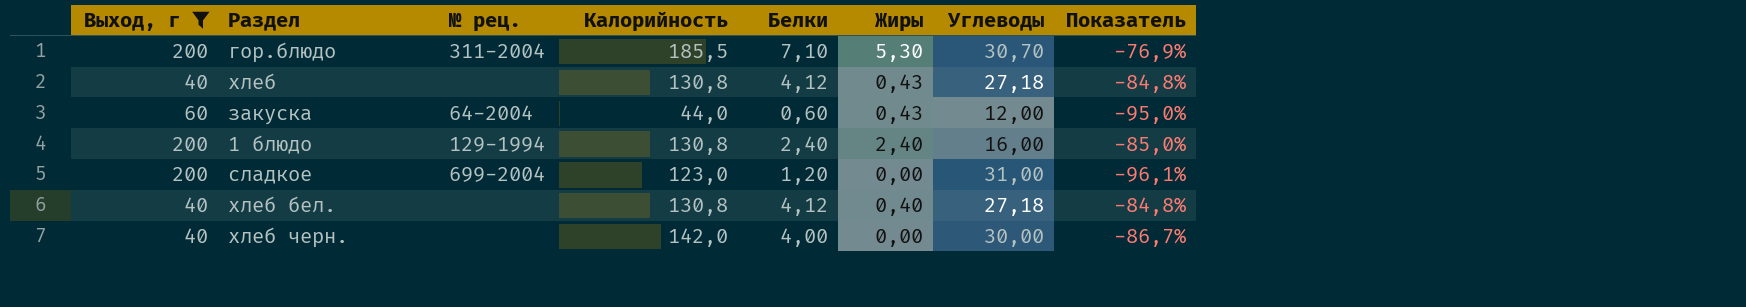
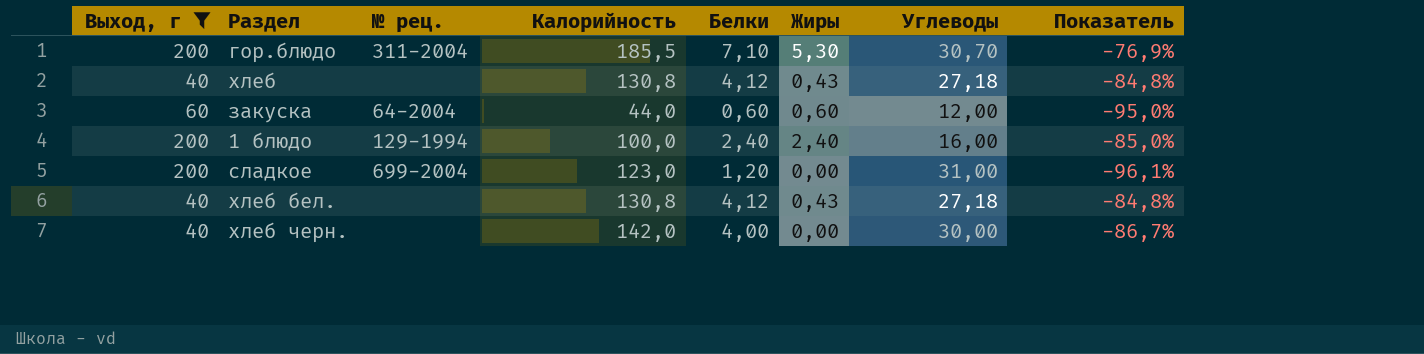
закуска | Жиры: 0,43 -> 0,60
1 блюдо | Калорийность: 130,8 -> 100,0
хлеб бел. | Жиры: 0,40 -> 0,43

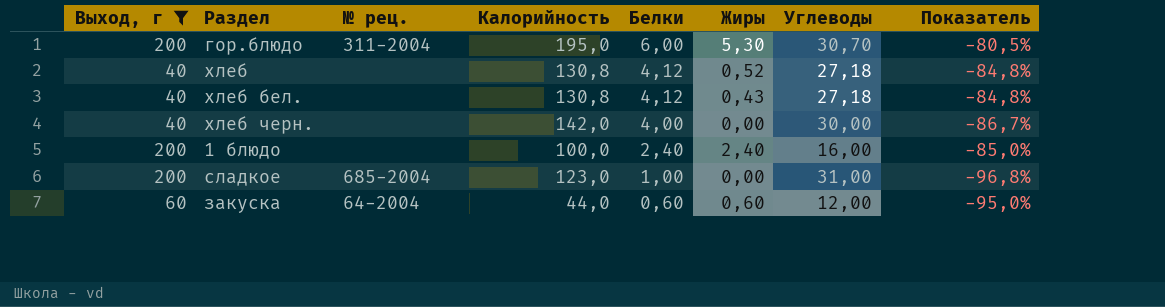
row order: none -> Белки descending
гор.блюдо | Калорийность: 185,5 -> 195,0
гор.блюдо | Белки: 7,10 -> 6,00
гор.блюдо | Показатель: -76,9% -> -80,5%
хлеб | Жиры: 0,43 -> 0,52
1 блюдо | № рец.: 129-1994 -> none
сладкое | № рец.: 699-2004 -> 685-2004
сладкое | Белки: 1,20 -> 1,00
сладкое | Показатель: -96,1% -> -96,8%

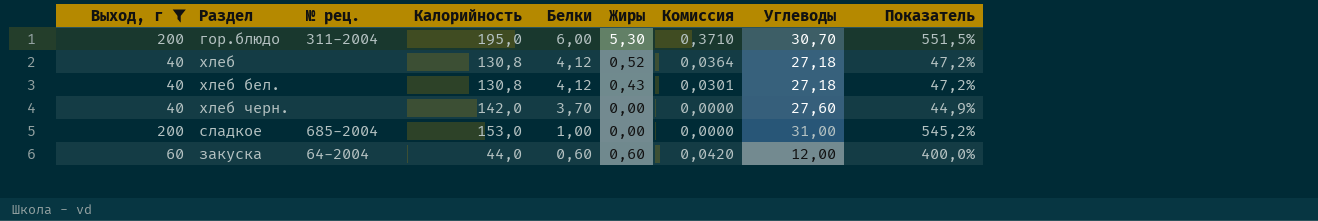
column Комиссия | formula: none -> [Жиры] * 0,07
column Показатель | formula: ([Белки] - [Углеводы]) / [Углеводы] -> ([Выход, г] - [Углеводы]) / [Углеводы]
row 1 блюдо: 200 | none | 100,0 | 2,40 | 2,40 | 16,00 | -85,0% -> none
хлеб черн. | Белки: 4,00 -> 3,70
хлеб черн. | Углеводы: 30,00 -> 27,60
сладкое | Калорийность: 123,0 -> 153,0

